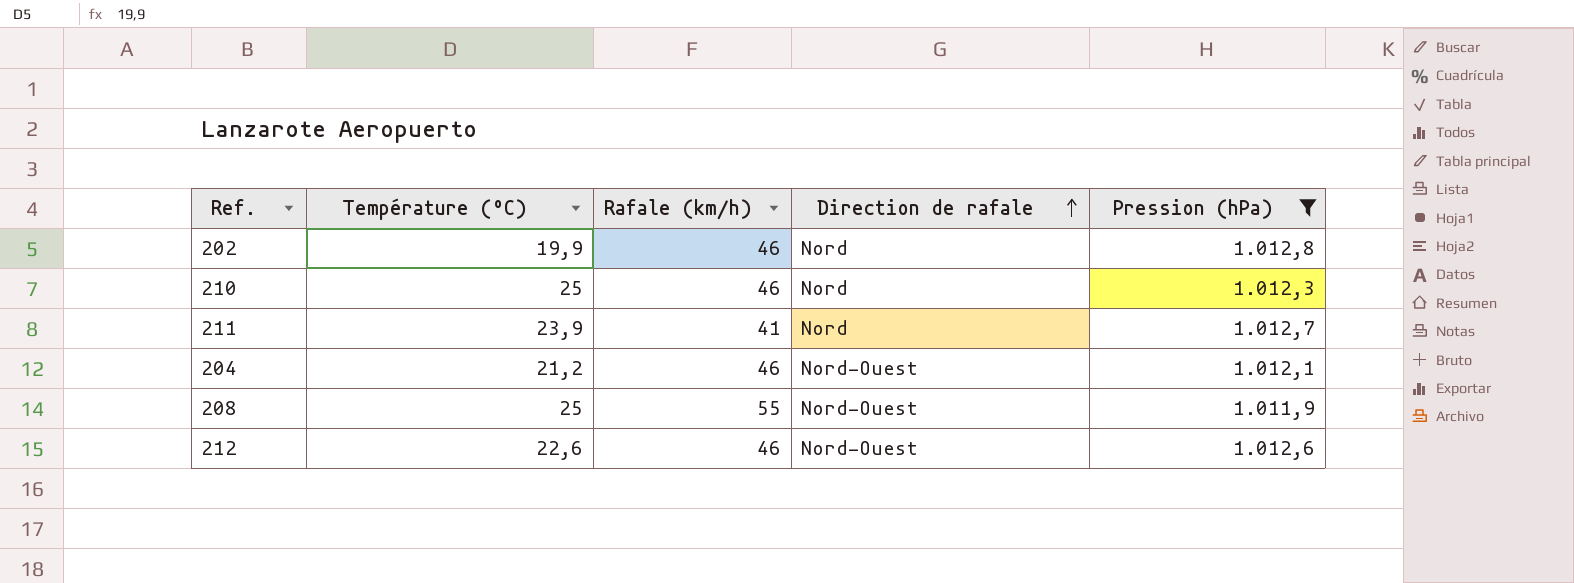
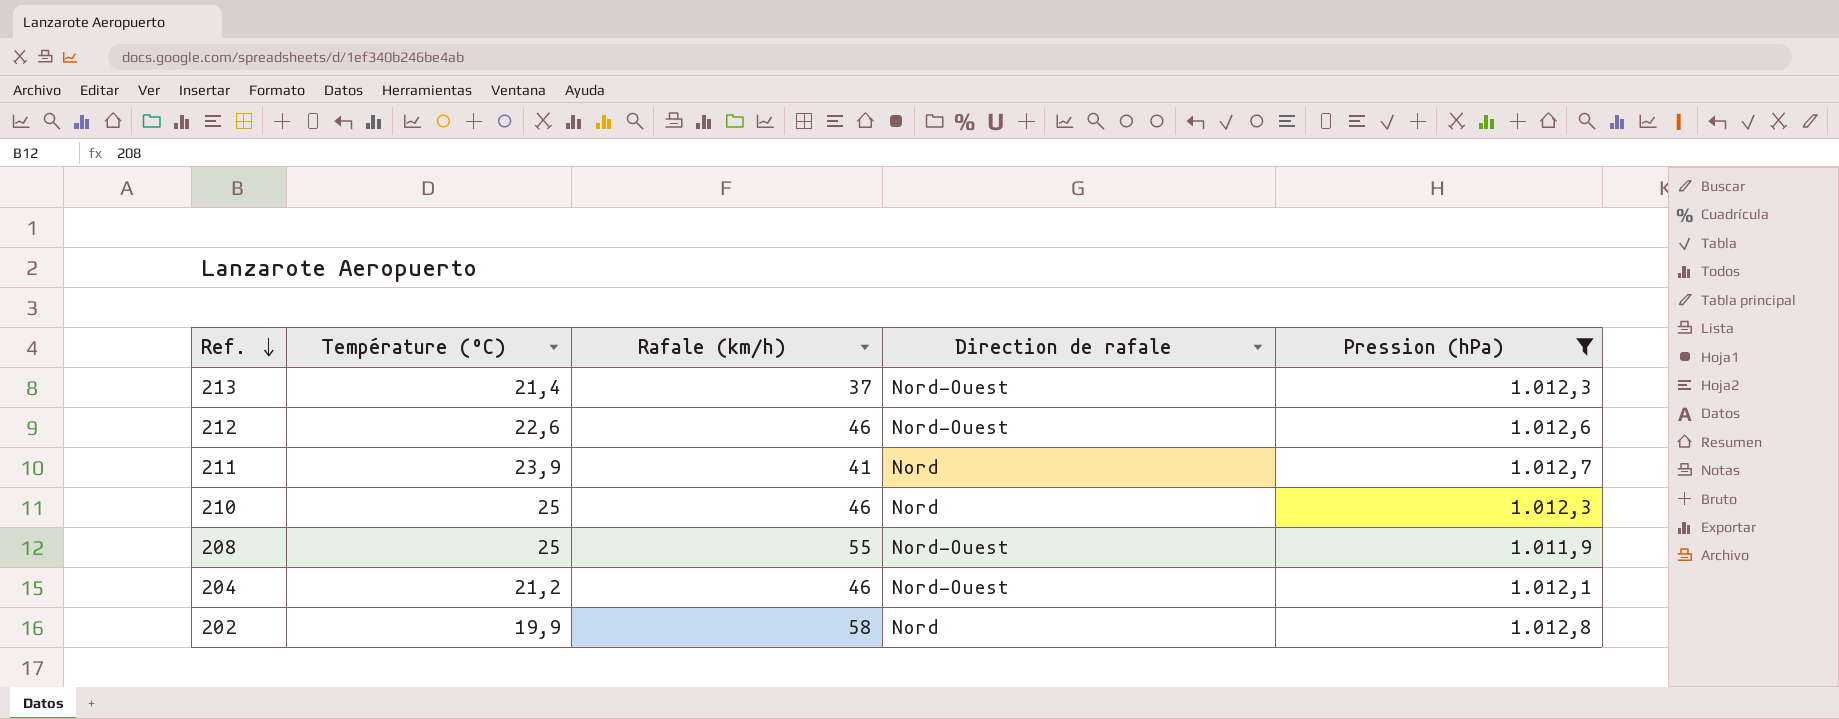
row order: Direction de rafale ascending -> Ref. descending
row 213: none -> 21,4 | 37 | Nord-Ouest | 1.012,3
202 | Rafale (km/h): 46 -> 58

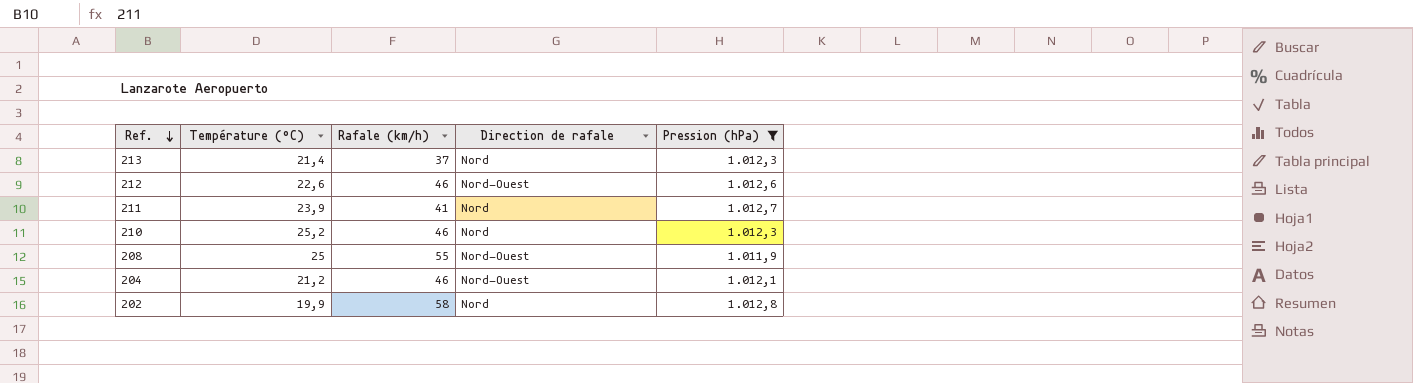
213 | Direction de rafale: Nord-Ouest -> Nord
210 | Température (ºC): 25 -> 25,2

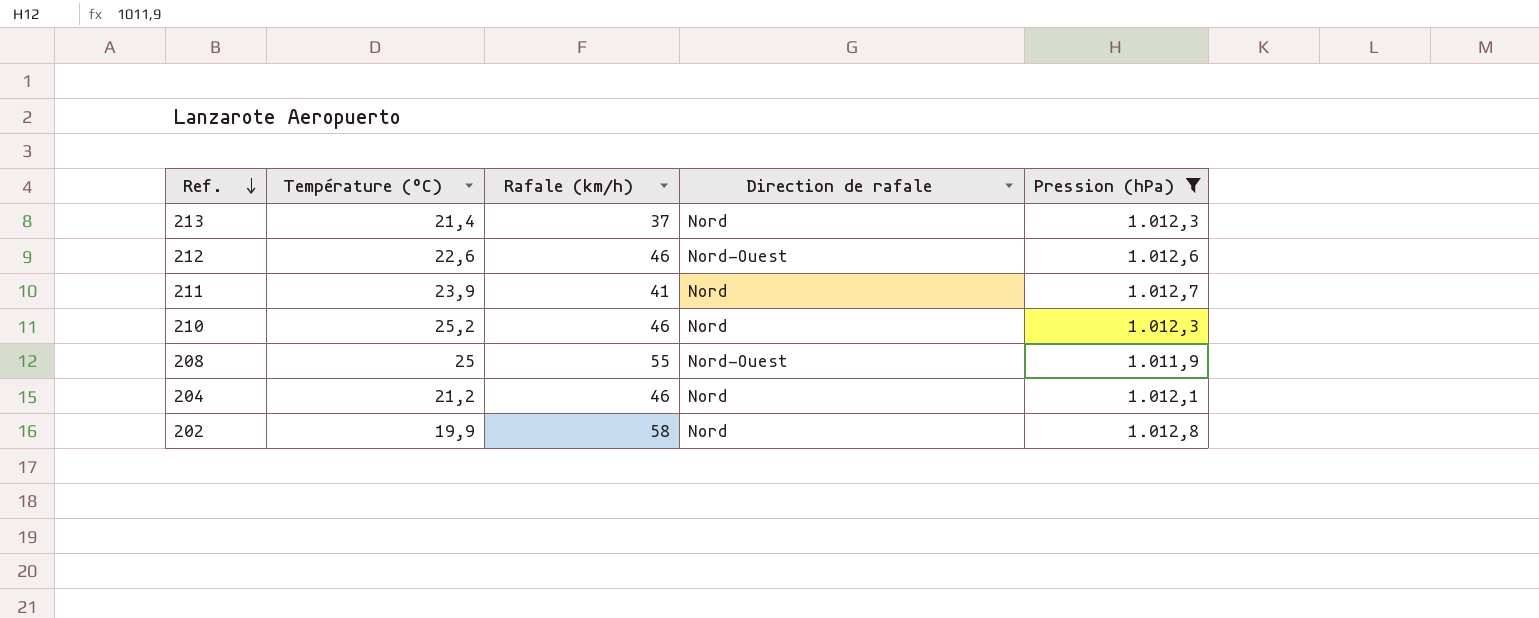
204 | Direction de rafale: Nord-Ouest -> Nord

